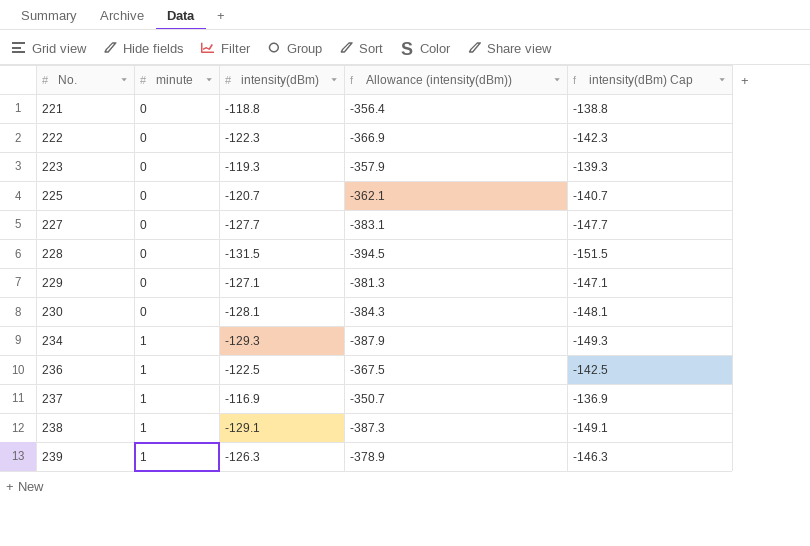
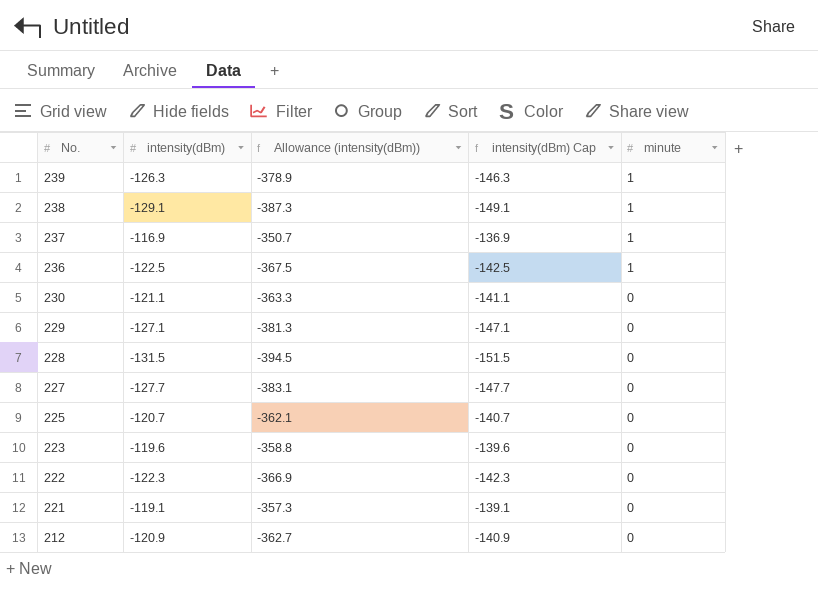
row order: No. ascending -> No. descending
column minute | position: 2 -> 5
row 234: 1 | -129.3 | -387.9 | -149.3 -> none
230 | intensity(dBm): -128.1 -> -121.1
230 | Allowance (intensity(dBm)): -384.3 -> -363.3
230 | intensity(dBm) Cap: -148.1 -> -141.1
223 | intensity(dBm): -119.3 -> -119.6
223 | Allowance (intensity(dBm)): -357.9 -> -358.8
223 | intensity(dBm) Cap: -139.3 -> -139.6
221 | intensity(dBm): -118.8 -> -119.1
221 | Allowance (intensity(dBm)): -356.4 -> -357.3
221 | intensity(dBm) Cap: -138.8 -> -139.1
row 212: none -> -120.9 | -362.7 | -140.9 | 0

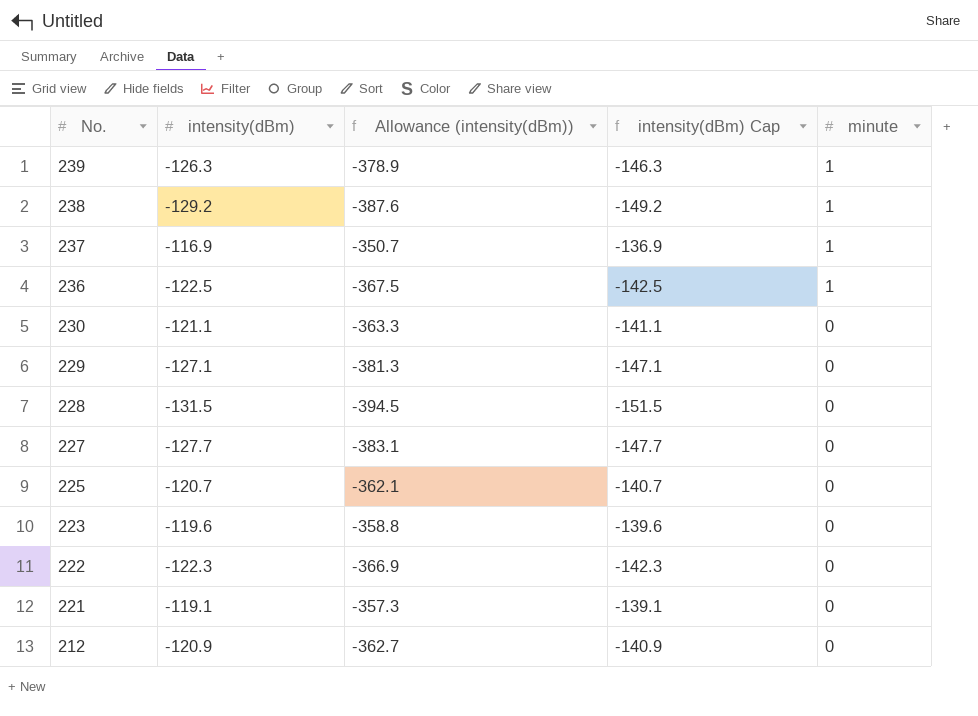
238 | intensity(dBm): -129.1 -> -129.2
238 | Allowance (intensity(dBm)): -387.3 -> -387.6
238 | intensity(dBm) Cap: -149.1 -> -149.2

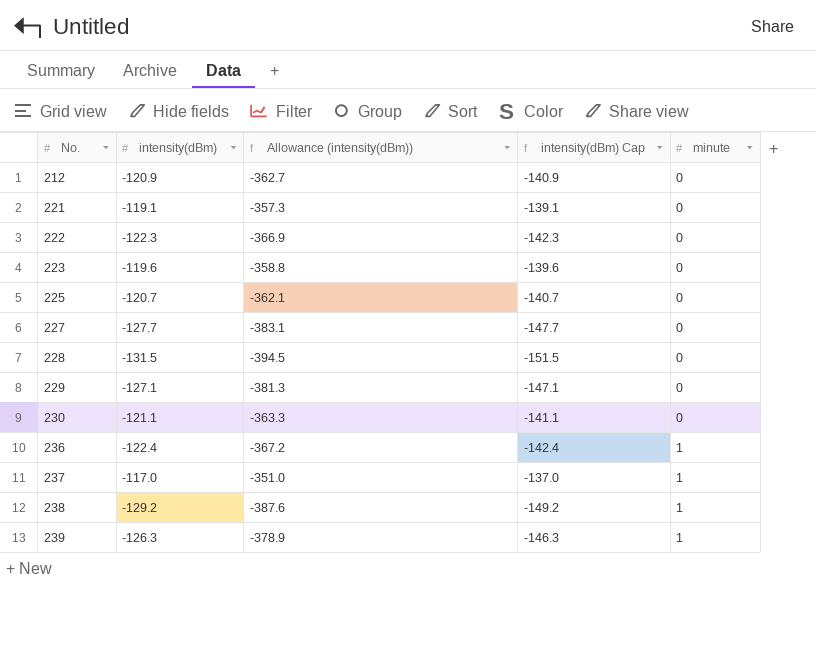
row order: No. descending -> No. ascending
236 | intensity(dBm): -122.5 -> -122.4
236 | Allowance (intensity(dBm)): -367.5 -> -367.2
236 | intensity(dBm) Cap: -142.5 -> -142.4
237 | intensity(dBm): -116.9 -> -117.0
237 | Allowance (intensity(dBm)): -350.7 -> -351.0
237 | intensity(dBm) Cap: -136.9 -> -137.0

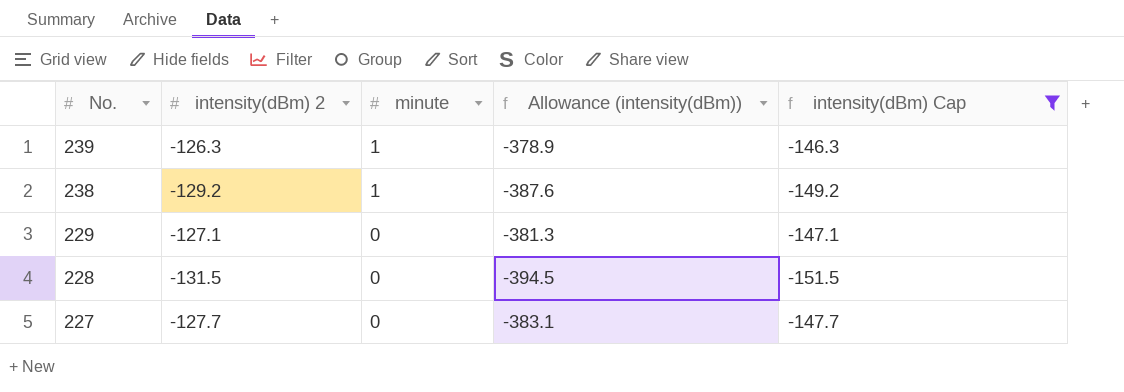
filter: none -> intensity(dBm) Cap <= -146.3
row order: No. ascending -> No. descending
column name: intensity(dBm) -> intensity(dBm) 2
column minute | position: 5 -> 3

